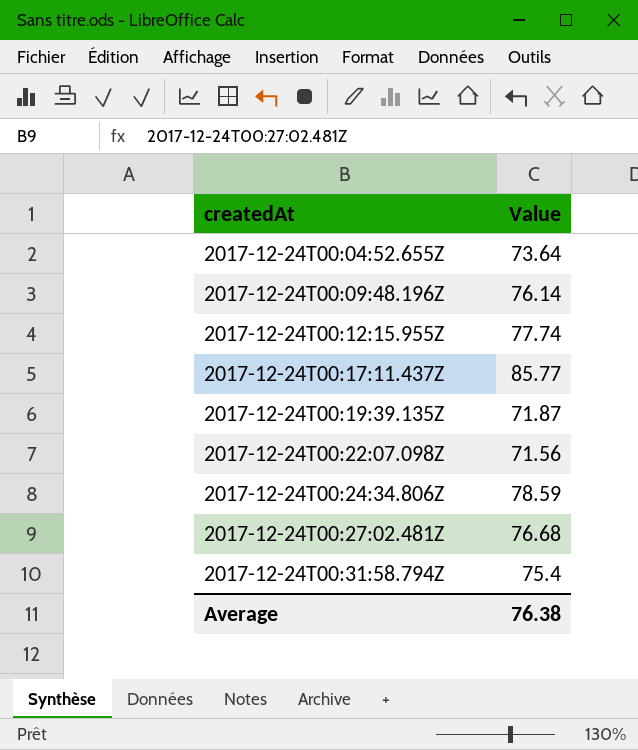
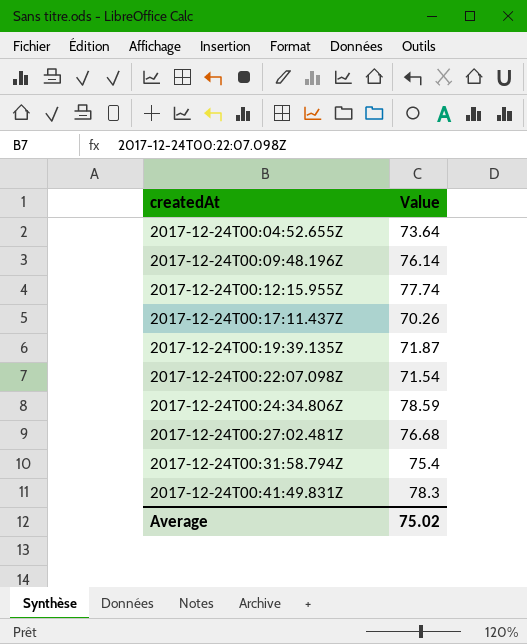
2017-12-24T00:17:11.437Z | Value: 85.77 -> 70.26
2017-12-24T00:22:07.098Z | Value: 71.56 -> 71.54
row 2017-12-24T00:41:49.831Z: none -> 78.3
Average | Value: 76.38 -> 75.02

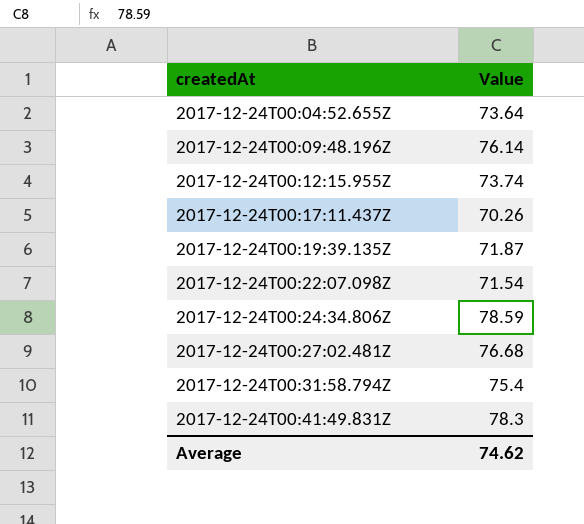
2017-12-24T00:12:15.955Z | Value: 77.74 -> 73.74
Average | Value: 75.02 -> 74.62

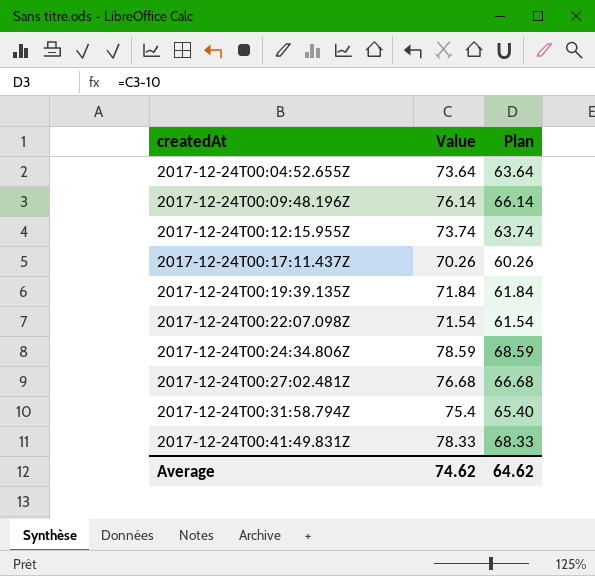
column Plan | formula: none -> [Value] - 10
2017-12-24T00:19:39.135Z | Value: 71.87 -> 71.84
2017-12-24T00:41:49.831Z | Value: 78.3 -> 78.33

